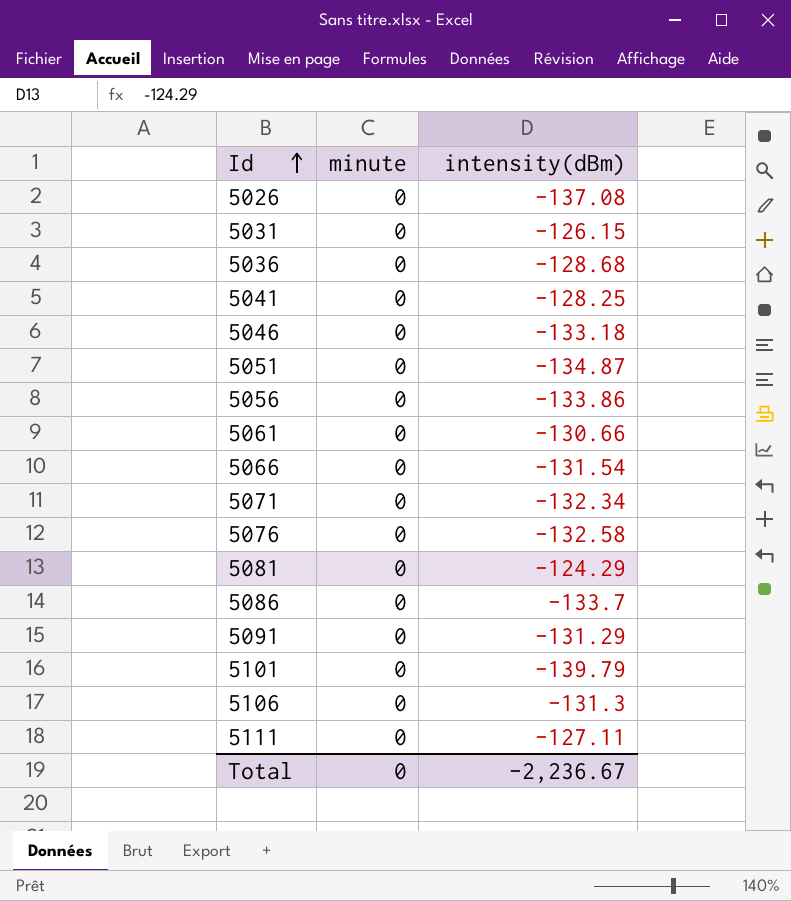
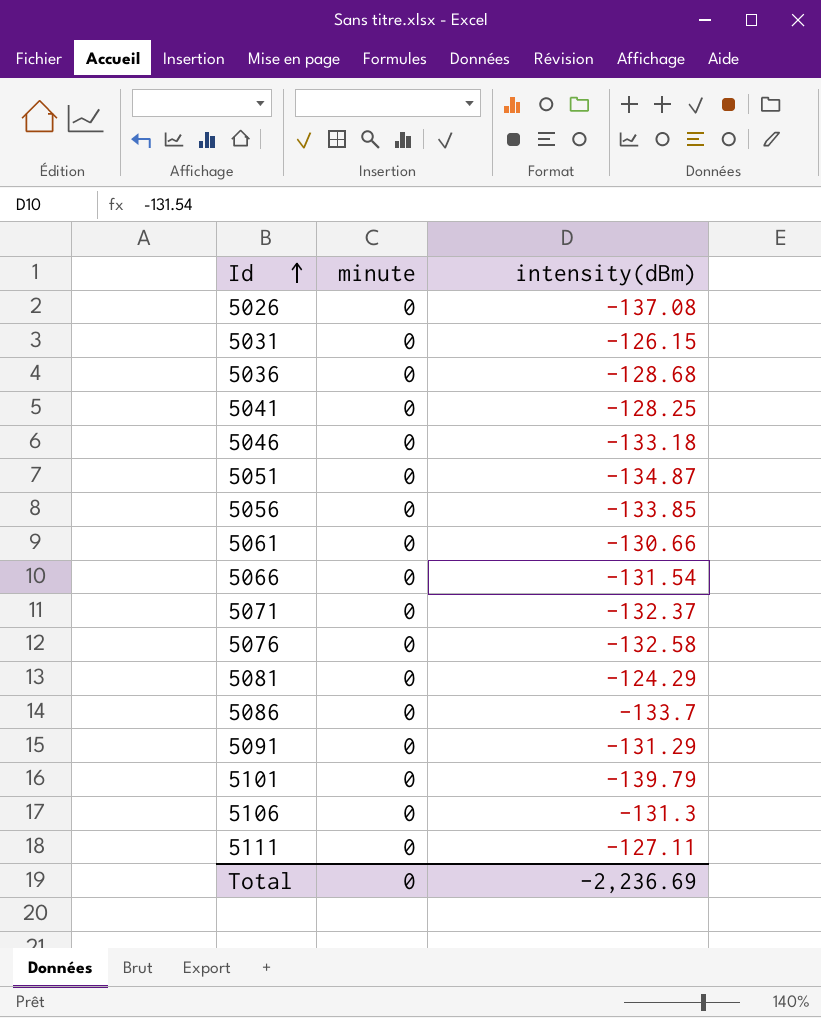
5056 | intensity(dBm): -133.86 -> -133.85
5071 | intensity(dBm): -132.34 -> -132.37
Total | intensity(dBm): -2,236.67 -> -2,236.69

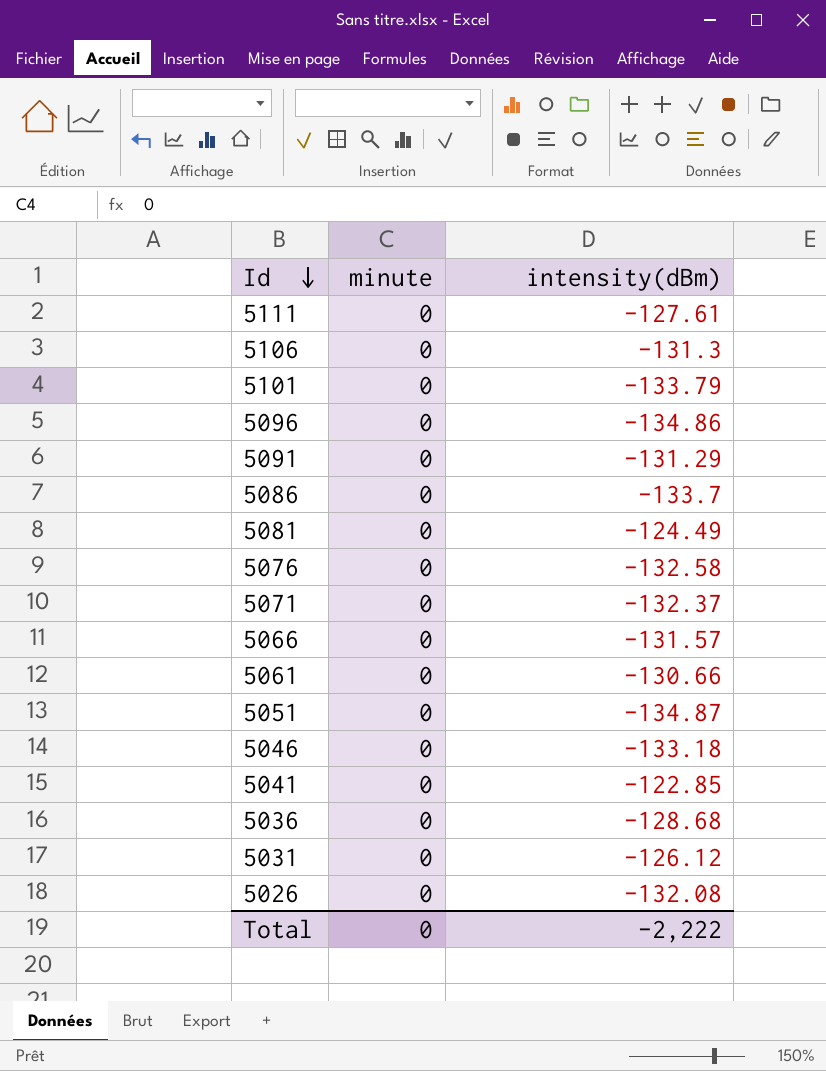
row order: Id ascending -> Id descending
row 5056: 0 | -133.85 -> none
5111 | intensity(dBm): -127.11 -> -127.61
5101 | intensity(dBm): -139.79 -> -133.79
row 5096: none -> 0 | -134.86
5081 | intensity(dBm): -124.29 -> -124.49
5066 | intensity(dBm): -131.54 -> -131.57
5041 | intensity(dBm): -128.25 -> -122.85
5031 | intensity(dBm): -126.15 -> -126.12
5026 | intensity(dBm): -137.08 -> -132.08
Total | intensity(dBm): -2,236.69 -> -2,222

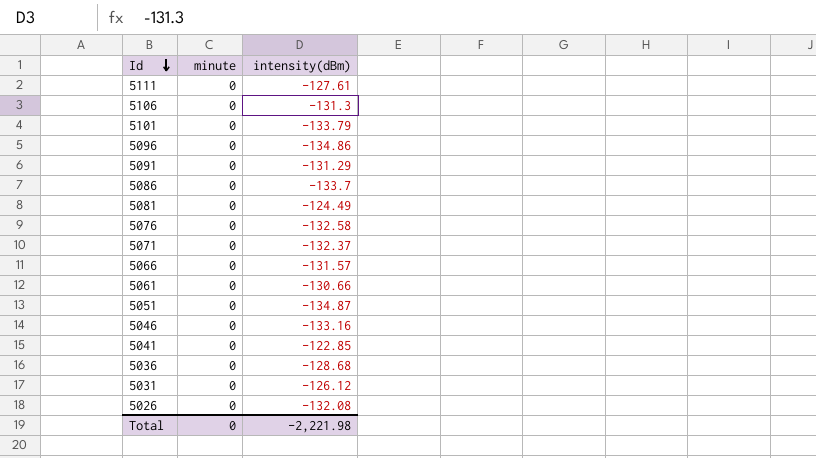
5046 | intensity(dBm): -133.18 -> -133.16
Total | intensity(dBm): -2,222 -> -2,221.98

